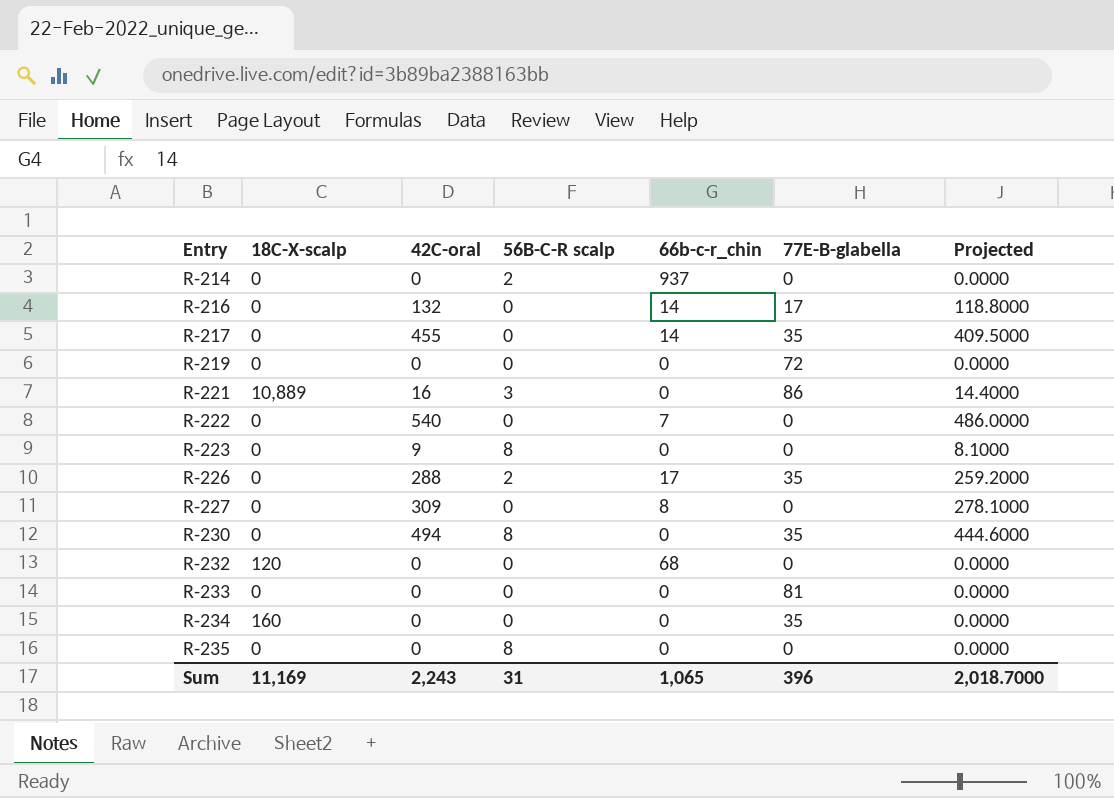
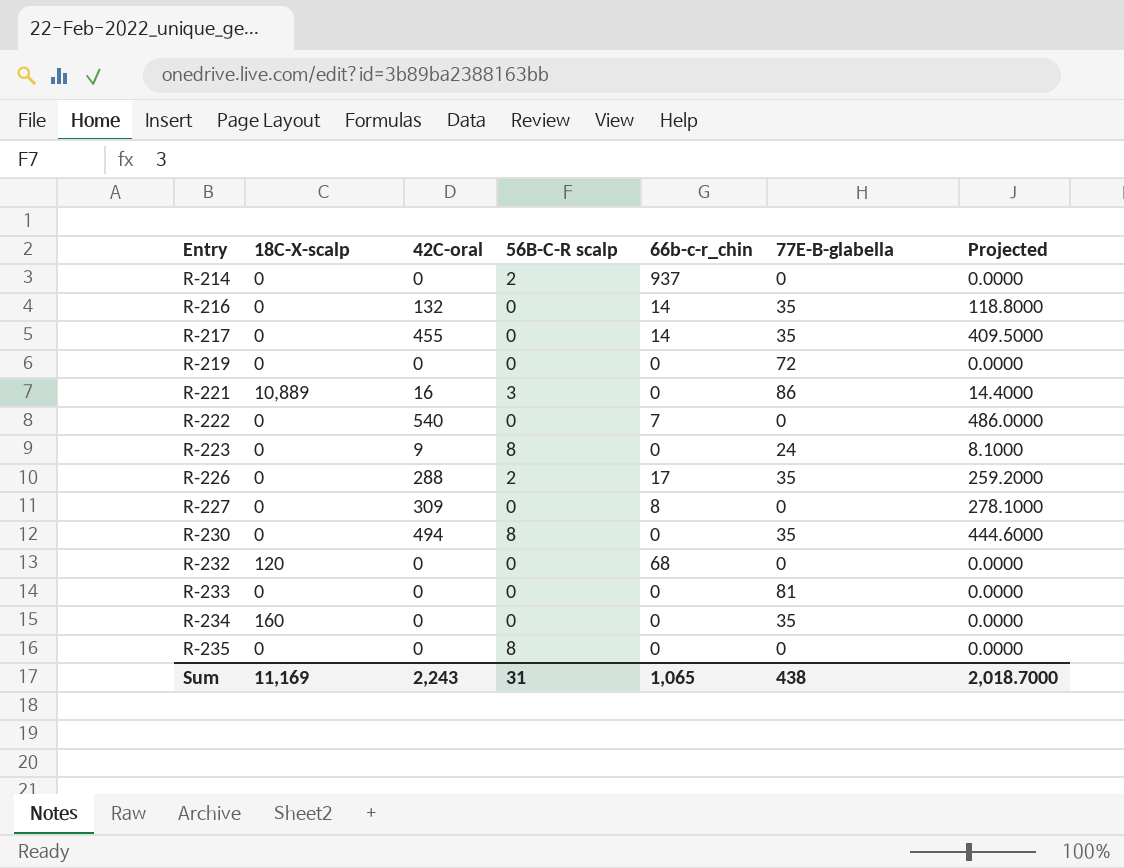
R-216 | 77E-B-glabella: 17 -> 35
R-223 | 77E-B-glabella: 0 -> 24
Sum | 77E-B-glabella: 396 -> 438

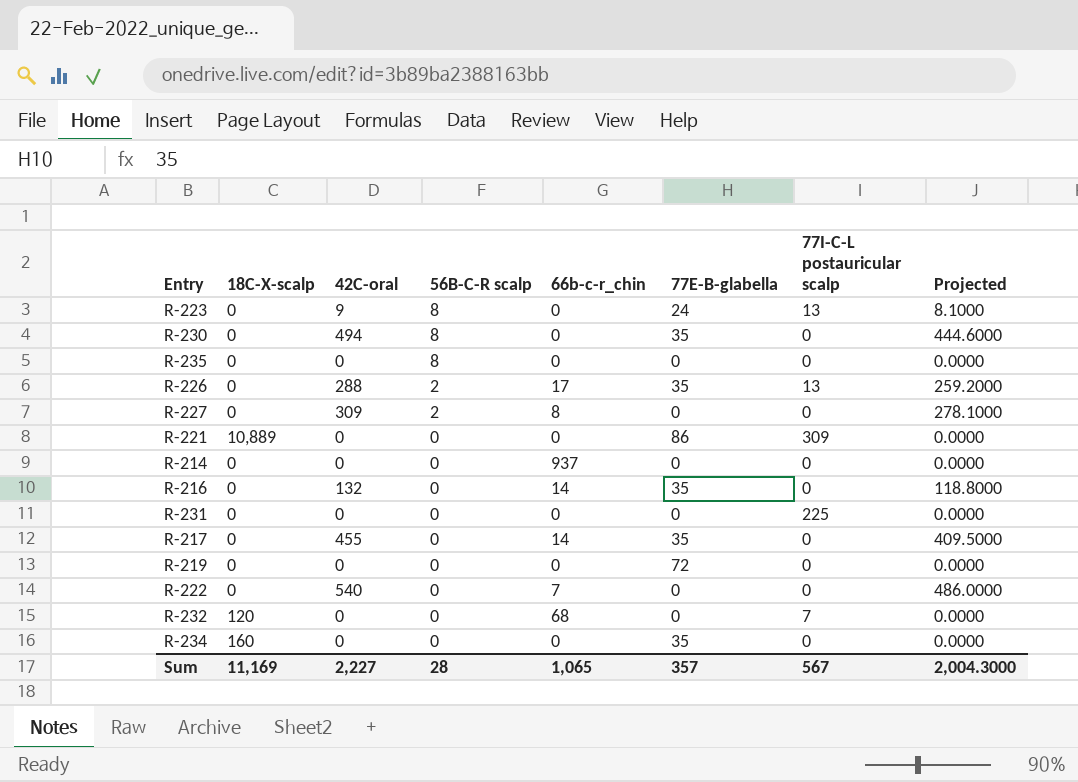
row order: Entry ascending -> 56B-C-R scalp descending
column 77I-C-L postauricular scalp | position: none -> 7
row R-233: 0 | 0 | 0 | 0 | 81 | 0.0000 -> none
R-227 | 56B-C-R scalp: 0 -> 2
R-221 | 42C-oral: 16 -> 0
R-221 | 56B-C-R scalp: 3 -> 0
R-221 | Projected: 14.4000 -> 0.0000
R-214 | 56B-C-R scalp: 2 -> 0
row R-231: none -> 0 | 0 | 0 | 0 | 0 | 225 | 0.0000
Sum | 42C-oral: 2,243 -> 2,227
Sum | 56B-C-R scalp: 31 -> 28
Sum | 77E-B-glabella: 438 -> 357
Sum | Projected: 2,018.7000 -> 2,004.3000

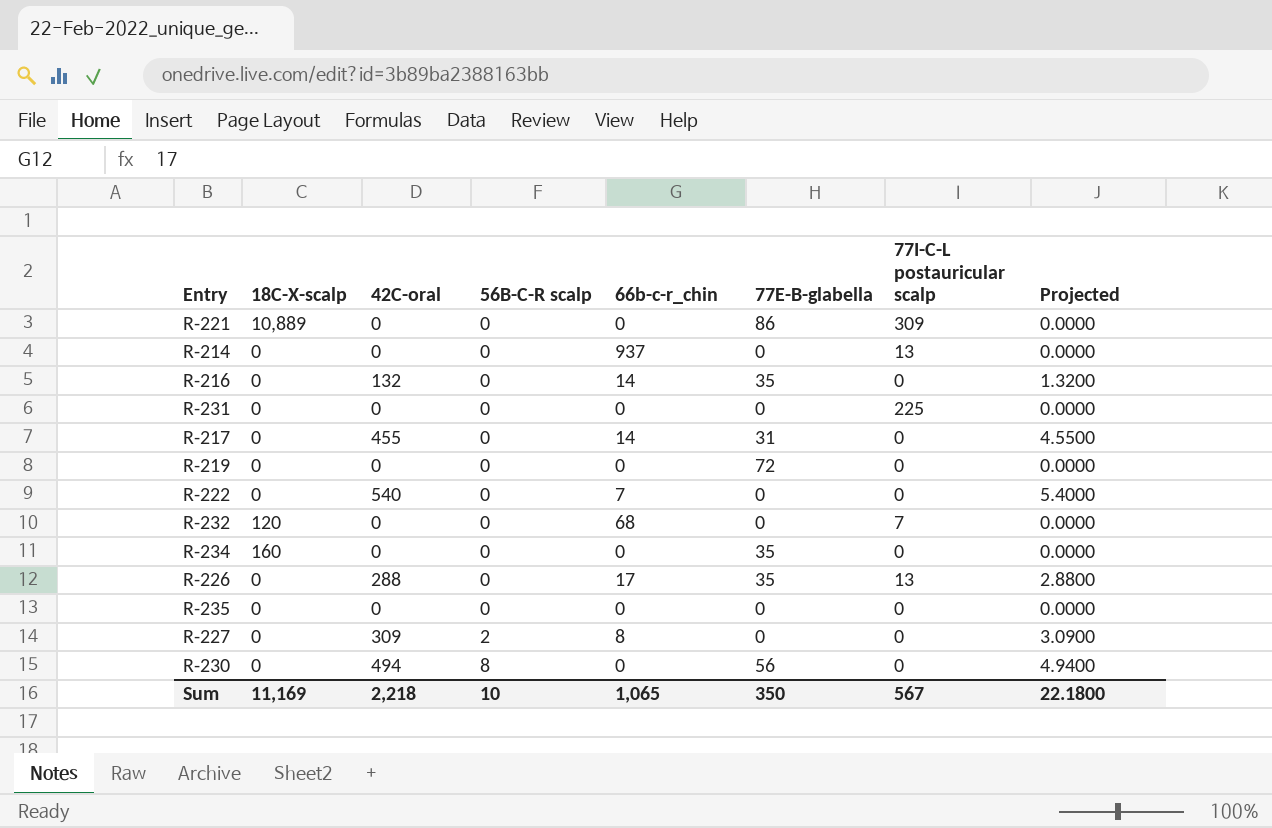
row order: 56B-C-R scalp descending -> 56B-C-R scalp ascending
column Projected | formula: [42C-oral] * 0.9 -> [42C-oral] * 0.01
row R-223: 0 | 9 | 8 | 0 | 24 | 13 | 8.1000 -> none
R-214 | 77I-C-L postauricular scalp: 0 -> 13
R-217 | 77E-B-glabella: 35 -> 31
R-226 | 56B-C-R scalp: 2 -> 0
R-235 | 56B-C-R scalp: 8 -> 0
R-230 | 77E-B-glabella: 35 -> 56
Sum | 42C-oral: 2,227 -> 2,218
Sum | 56B-C-R scalp: 28 -> 10
Sum | 77E-B-glabella: 357 -> 350
Sum | Projected: 2,004.3000 -> 22.1800

